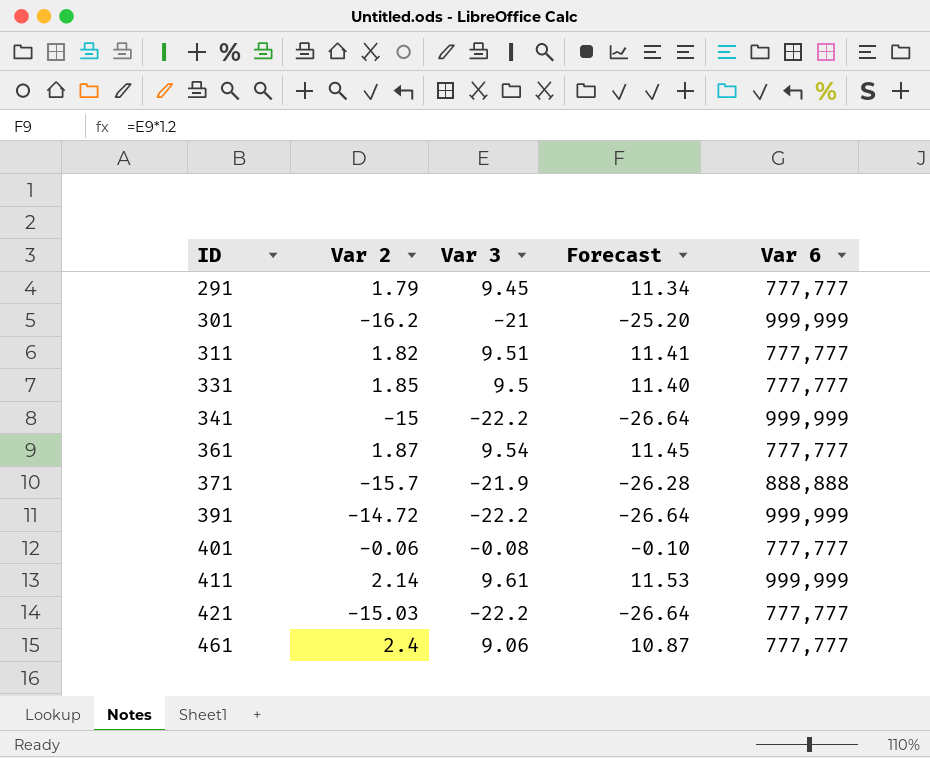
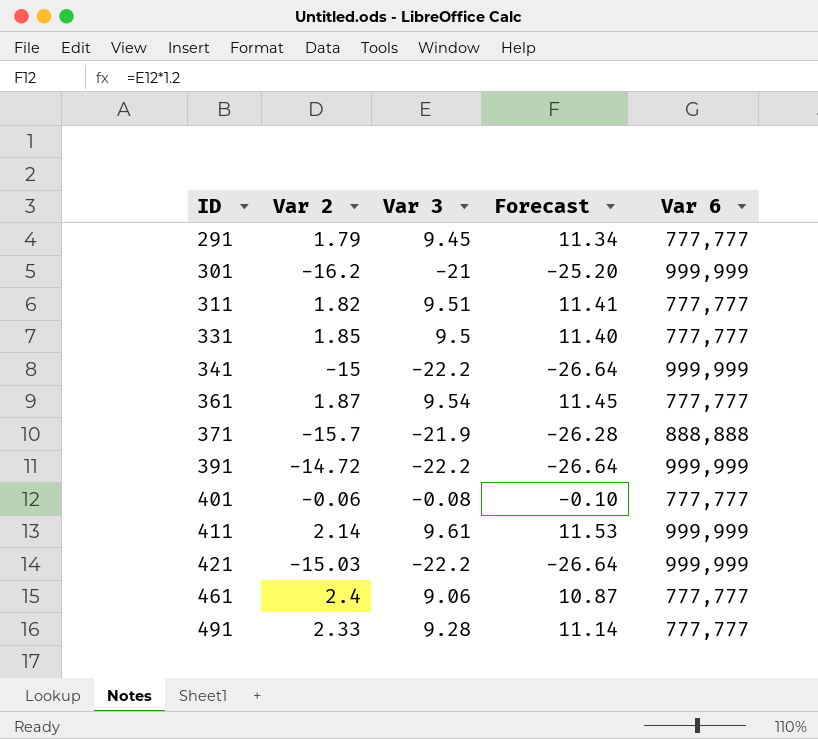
421 | Var 6: 777,777 -> 999,999
row 491: none -> 2.33 | 9.28 | 11.14 | 777,777

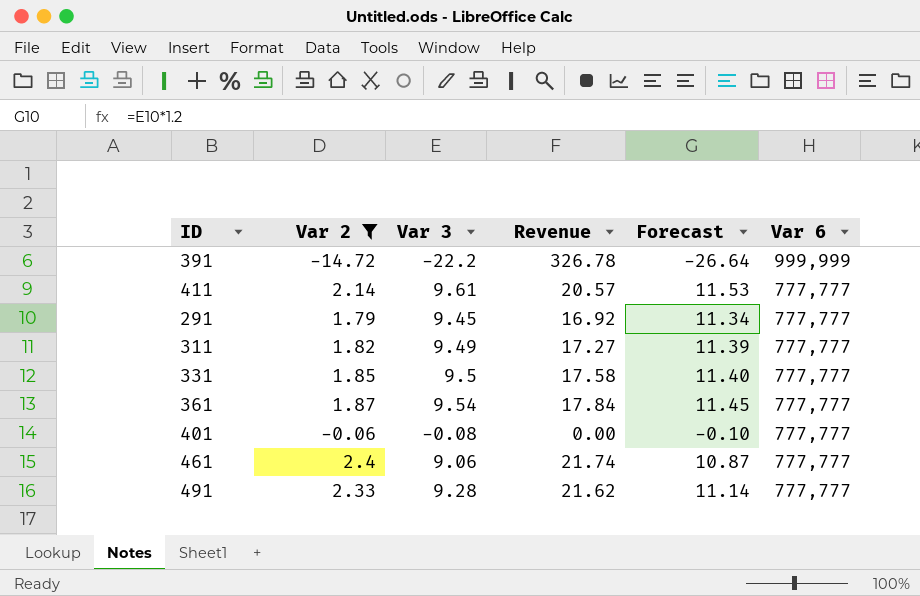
filter: none -> Var 2 >= -14.72
row order: ID ascending -> Var 6 descending
column Revenue | formula: none -> [Var 2] * [Var 3]
411 | Var 6: 999,999 -> 777,777
311 | Var 3: 9.51 -> 9.49
311 | Forecast: 11.41 -> 11.39

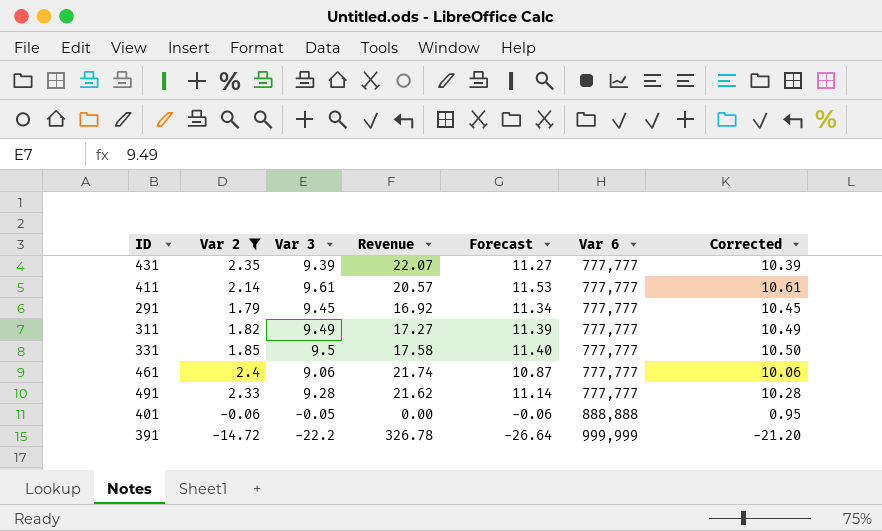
row order: Var 6 descending -> Var 6 ascending
column Corrected | formula: none -> [Var 3] + 1
row 361: 1.87 | 9.54 | 17.84 | 11.45 | 777,777 -> none
row 431: none -> 2.35 | 9.39 | 22.07 | 11.27 | 777,777 | 10.39
401 | Var 3: -0.08 -> -0.05
401 | Forecast: -0.10 -> -0.06
401 | Var 6: 777,777 -> 888,888

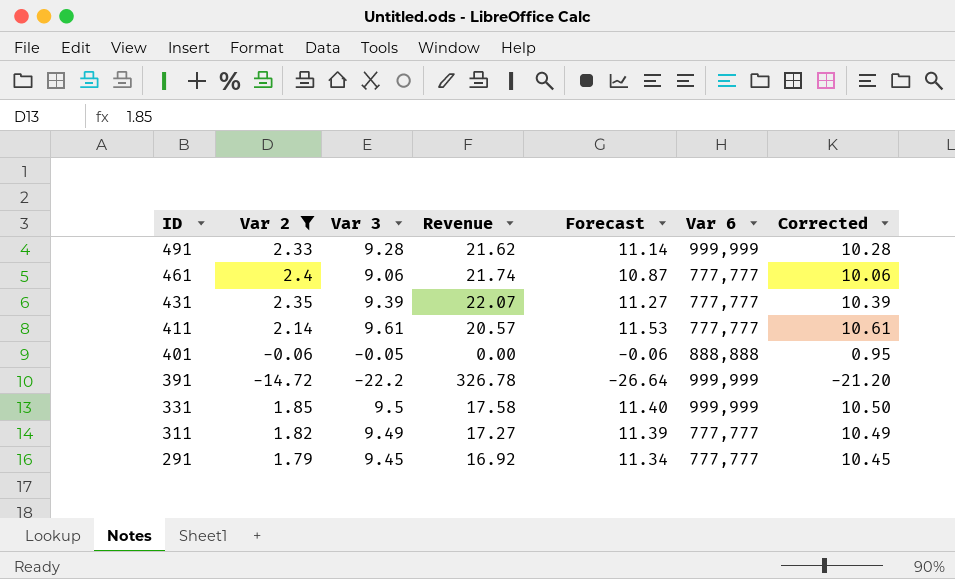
row order: Var 6 ascending -> ID descending
491 | Var 6: 777,777 -> 999,999
331 | Var 6: 777,777 -> 999,999

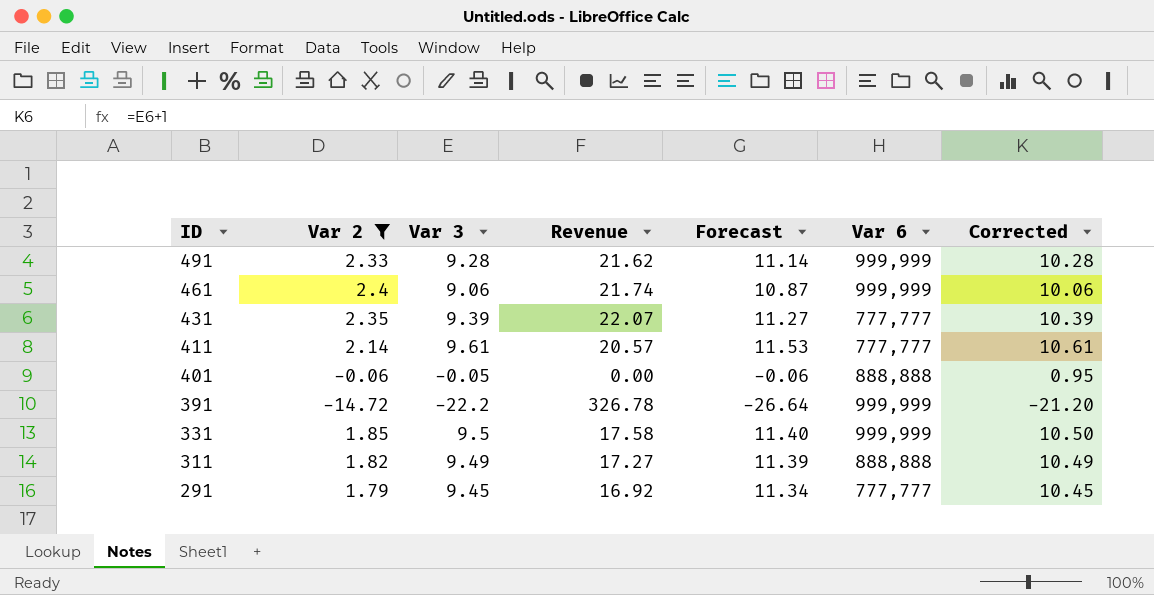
461 | Var 6: 777,777 -> 999,999
311 | Var 6: 777,777 -> 888,888

